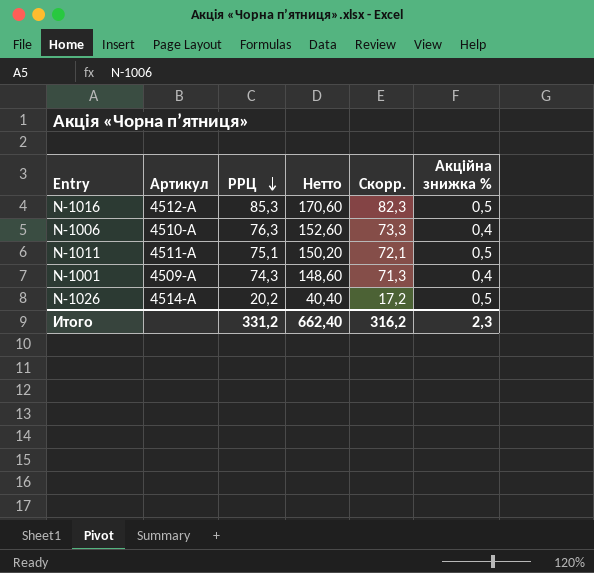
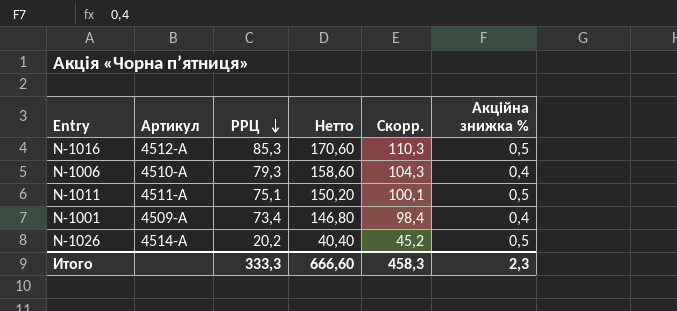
column Скорр. | formula: [РРЦ] - 3 -> [РРЦ] + 25
N-1006 | РРЦ: 76,3 -> 79,3
N-1006 | Нетто: 152,60 -> 158,60
N-1001 | РРЦ: 74,3 -> 73,4
N-1001 | Нетто: 148,60 -> 146,80
Итого | РРЦ: 331,2 -> 333,3
Итого | Нетто: 662,40 -> 666,60
Итого | Скорр.: 316,2 -> 458,3

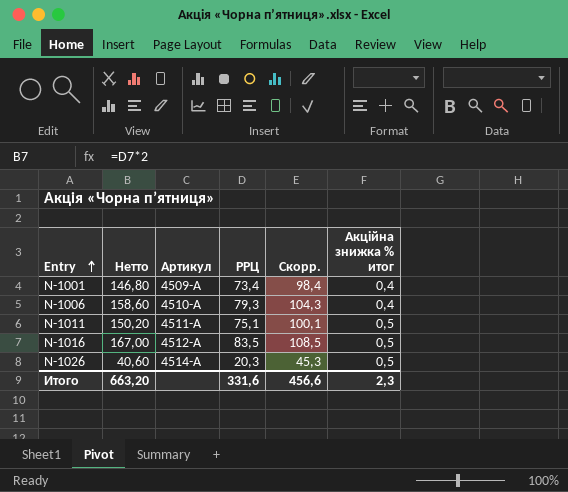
row order: РРЦ descending -> Entry ascending
column Нетто | position: 4 -> 2
column name: Акційна знижка % -> Акційна знижка % итог
N-1016 | Нетто: 170,60 -> 167,00
N-1016 | РРЦ: 85,3 -> 83,5
N-1016 | Скорр.: 110,3 -> 108,5
N-1026 | Нетто: 40,40 -> 40,60
N-1026 | РРЦ: 20,2 -> 20,3
N-1026 | Скорр.: 45,2 -> 45,3
Итого | Нетто: 666,60 -> 663,20
Итого | РРЦ: 333,3 -> 331,6
Итого | Скорр.: 458,3 -> 456,6

